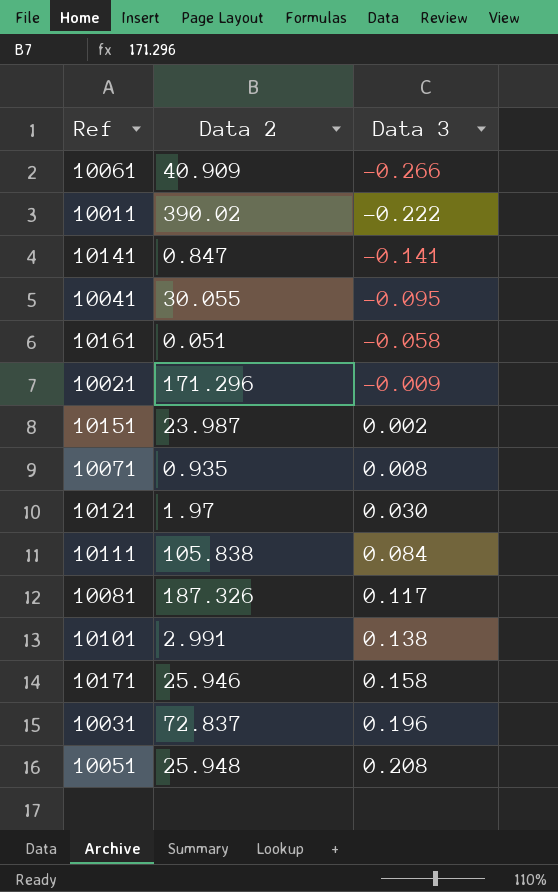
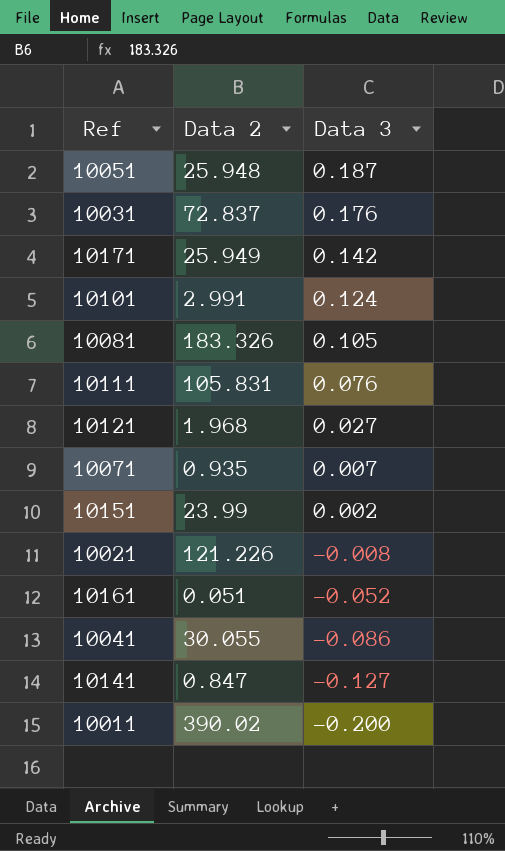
row order: Data 3 ascending -> Data 3 descending
row 10061: 40.909 | -0.266 -> none
10051 | Data 3: 0.208 -> 0.187
10031 | Data 3: 0.196 -> 0.176
10171 | Data 2: 25.946 -> 25.949
10171 | Data 3: 0.158 -> 0.142
10101 | Data 3: 0.138 -> 0.124
10081 | Data 2: 187.326 -> 183.326
10081 | Data 3: 0.117 -> 0.105
10111 | Data 2: 105.838 -> 105.831
10111 | Data 3: 0.084 -> 0.076
10121 | Data 2: 1.97 -> 1.968
10121 | Data 3: 0.030 -> 0.027
10071 | Data 3: 0.008 -> 0.007
10151 | Data 2: 23.987 -> 23.99
10021 | Data 2: 171.296 -> 121.226
10021 | Data 3: -0.009 -> -0.008
10161 | Data 3: -0.058 -> -0.052
10041 | Data 3: -0.095 -> -0.086
10141 | Data 3: -0.141 -> -0.127
10011 | Data 3: -0.222 -> -0.200

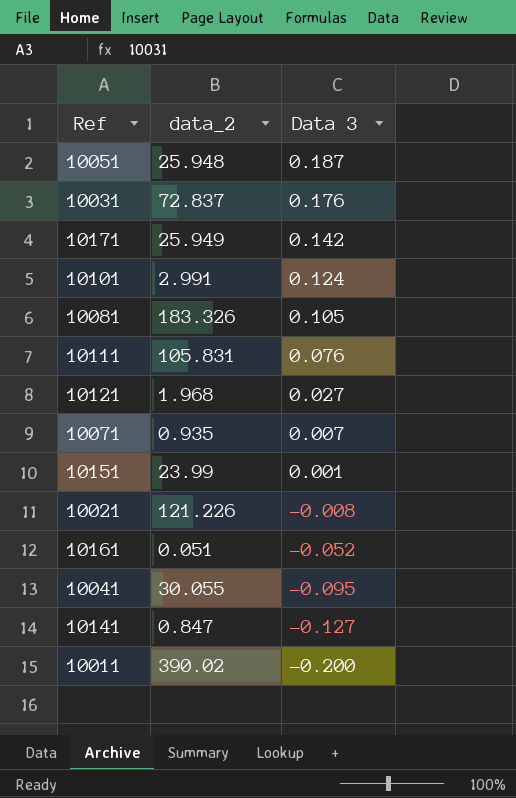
column name: Data 2 -> data_2
10151 | Data 3: 0.002 -> 0.001
10041 | Data 3: -0.086 -> -0.095

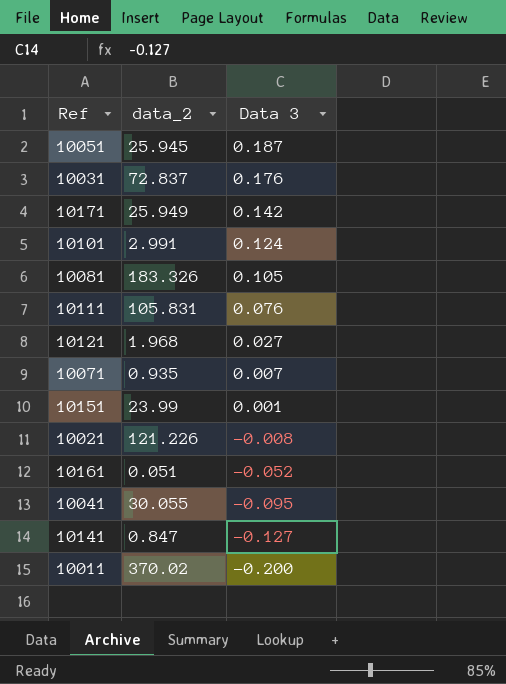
10051 | data_2: 25.948 -> 25.945
10011 | data_2: 390.02 -> 370.02

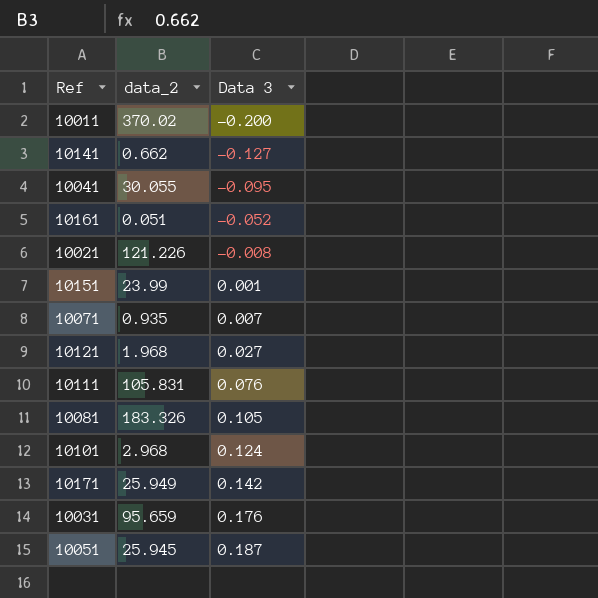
row order: Data 3 descending -> Data 3 ascending
10141 | data_2: 0.847 -> 0.662
10101 | data_2: 2.991 -> 2.968
10031 | data_2: 72.837 -> 95.659

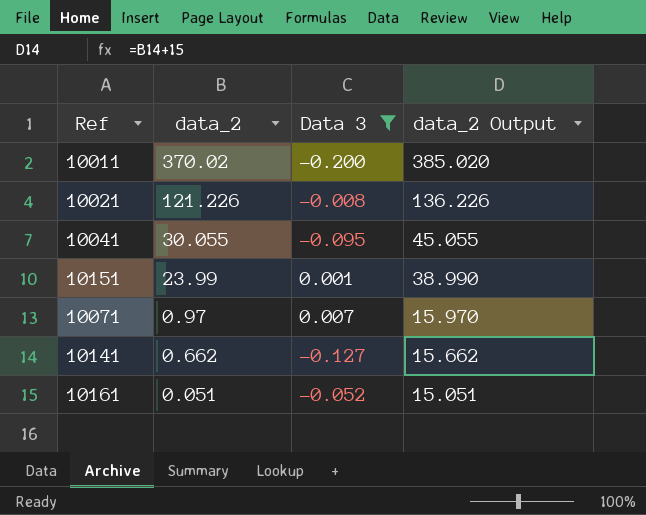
filter: none -> Data 3 <= 0.007
row order: Data 3 ascending -> data_2 descending
column data_2 Output | formula: none -> [data_2] + 15
10071 | data_2: 0.935 -> 0.97

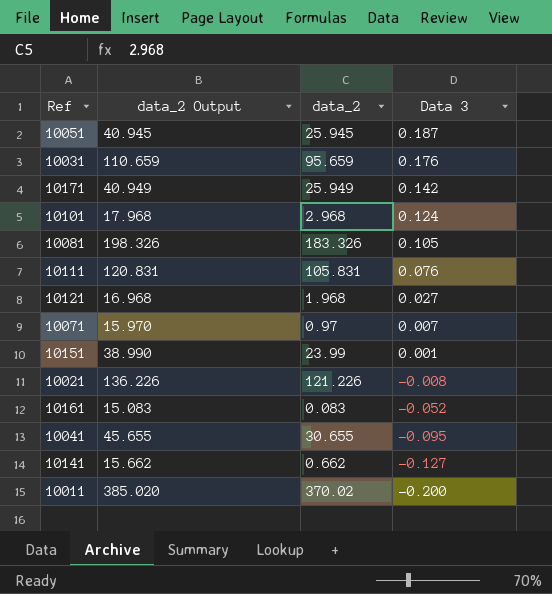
filter: Data 3 <= 0.007 -> none
row order: data_2 descending -> Data 3 descending
column data_2 Output | position: 4 -> 2
10161 | data_2 Output: 15.051 -> 15.083
10161 | data_2: 0.051 -> 0.083
10041 | data_2 Output: 45.055 -> 45.655
10041 | data_2: 30.055 -> 30.655

